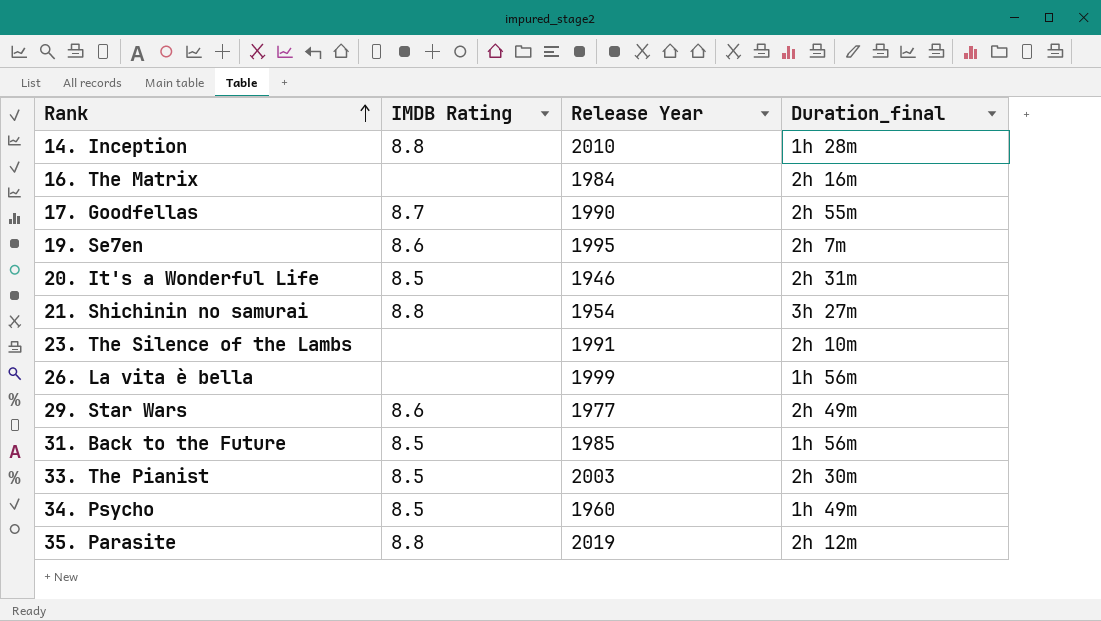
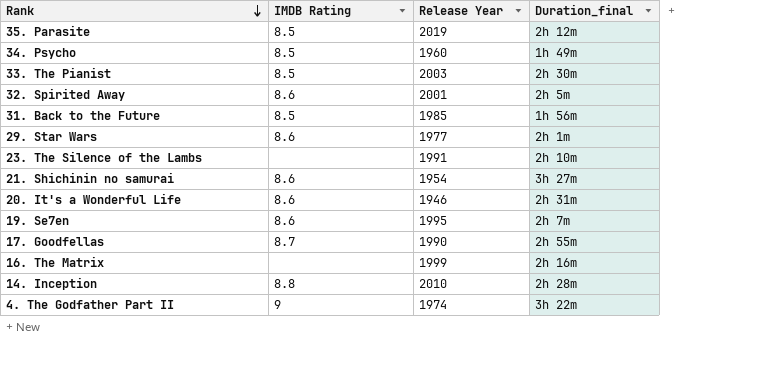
row order: Rank ascending -> Rank descending
row 26. La vita è bella: none | 1999 | 1h 56m -> none
35. Parasite | IMDB Rating: 8.8 -> 8.5
row 32. Spirited Away: none -> 8.6 | 2001 | 2h 5m
29. Star Wars | Duration_final: 2h 49m -> 2h 1m
21. Shichinin no samurai | IMDB Rating: 8.8 -> 8.6
20. It's a Wonderful Life | IMDB Rating: 8.5 -> 8.6
16. The Matrix | Release Year: 1984 -> 1999
14. Inception | Duration_final: 1h 28m -> 2h 28m
row 4. The Godfather Part II: none -> 9 | 1974 | 3h 22m

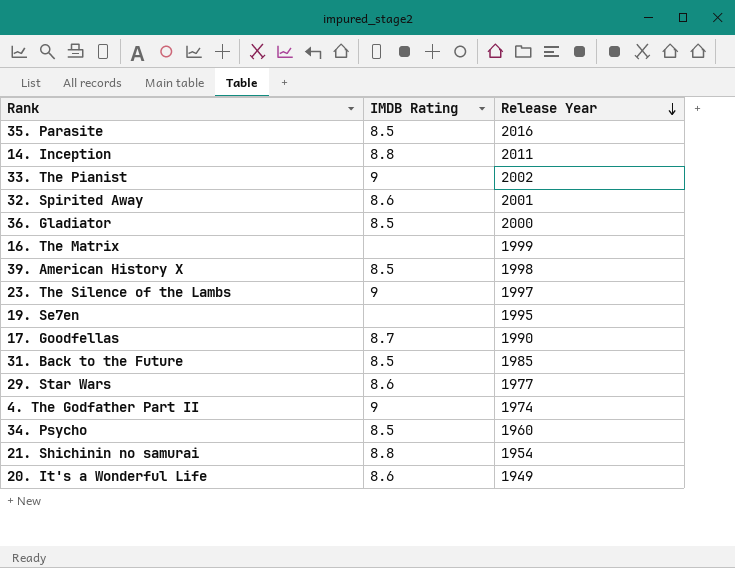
row order: Rank descending -> Release Year descending
column Duration_final | position: 4 -> none
35. Parasite | Release Year: 2019 -> 2016
14. Inception | Release Year: 2010 -> 2011
33. The Pianist | IMDB Rating: 8.5 -> 9
33. The Pianist | Release Year: 2003 -> 2002
row 36. Gladiator: none -> 8.5 | 2000
row 39. American History X: none -> 8.5 | 1998
23. The Silence of the Lambs | IMDB Rating: none -> 9
23. The Silence of the Lambs | Release Year: 1991 -> 1997
19. Se7en | IMDB Rating: 8.6 -> none
21. Shichinin no samurai | IMDB Rating: 8.6 -> 8.8
20. It's a Wonderful Life | Release Year: 1946 -> 1949

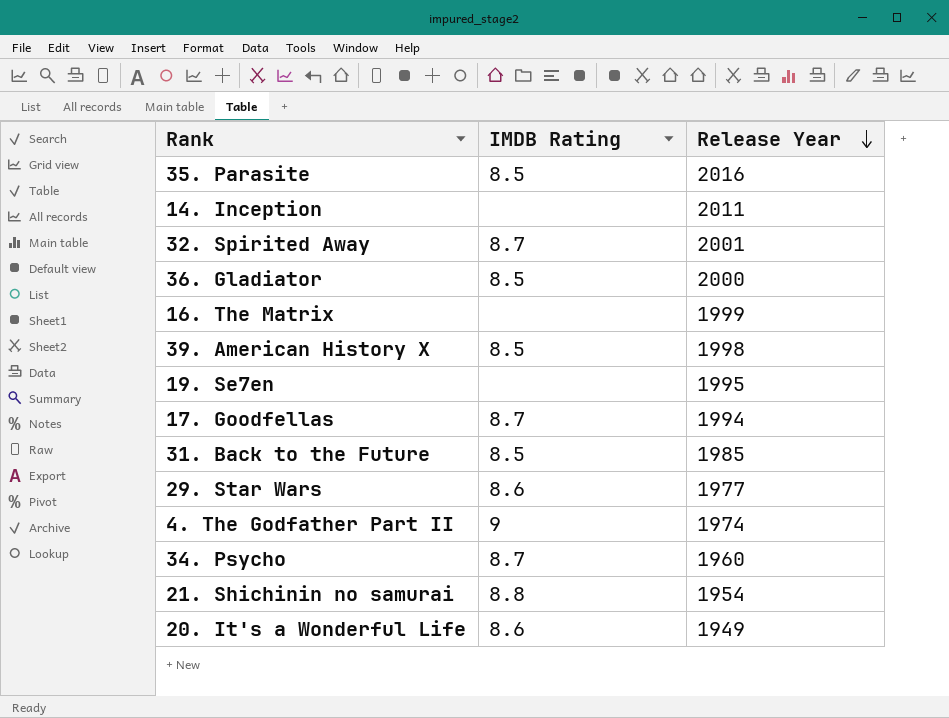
row 33. The Pianist: 9 | 2002 -> none
row 23. The Silence of the Lambs: 9 | 1997 -> none
14. Inception | IMDB Rating: 8.8 -> none
32. Spirited Away | IMDB Rating: 8.6 -> 8.7
17. Goodfellas | Release Year: 1990 -> 1994
34. Psycho | IMDB Rating: 8.5 -> 8.7

